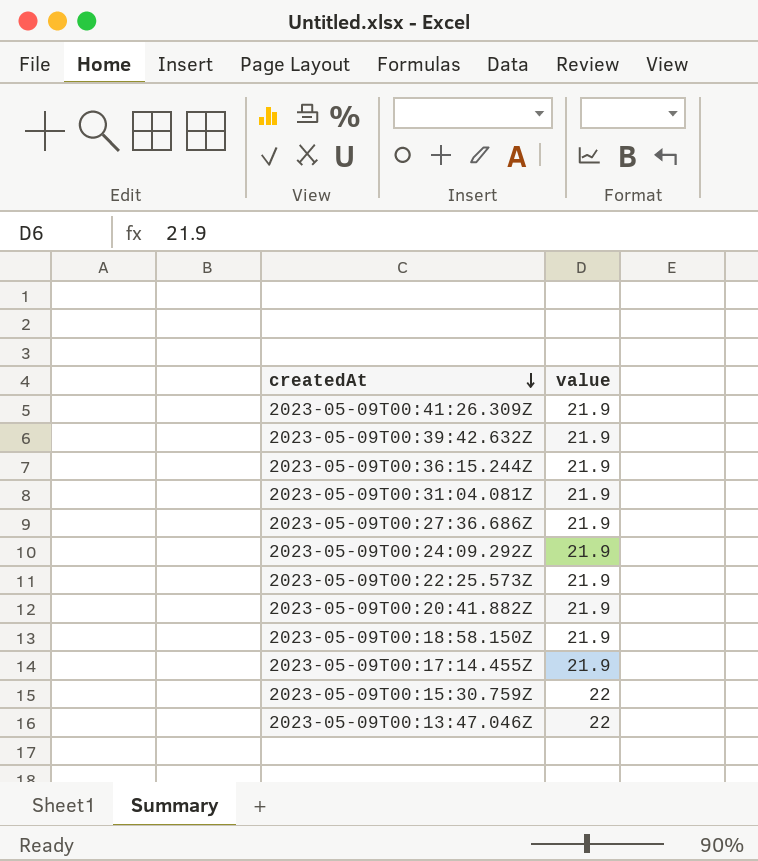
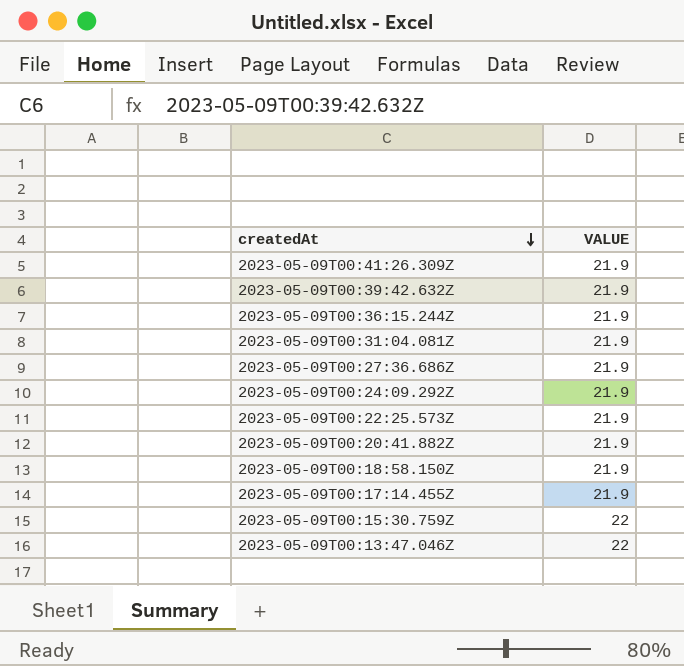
column name: value -> VALUE

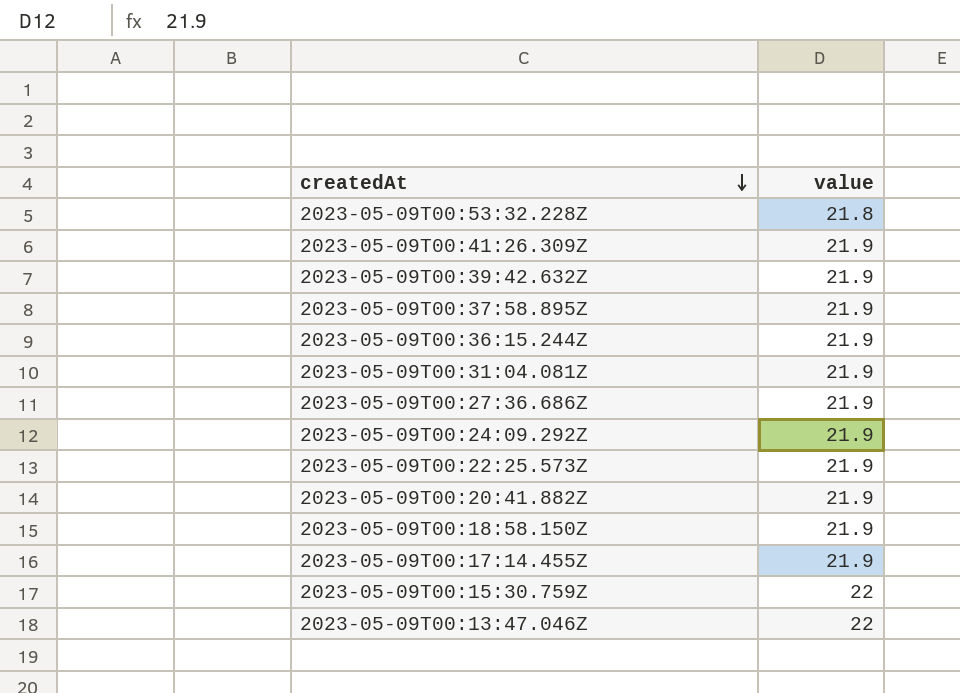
column name: VALUE -> value
row 2023-05-09T00:53:32.228Z: none -> 21.8
row 2023-05-09T00:37:58.895Z: none -> 21.9

